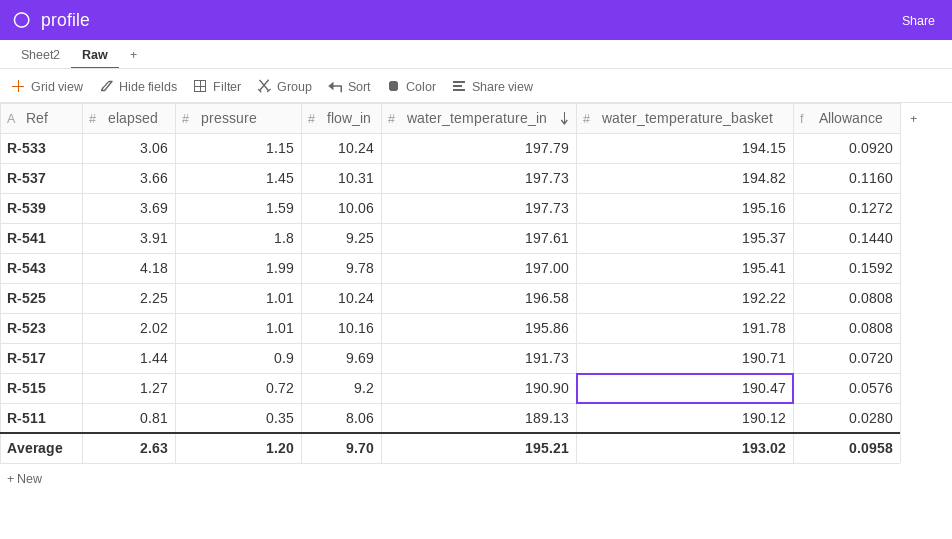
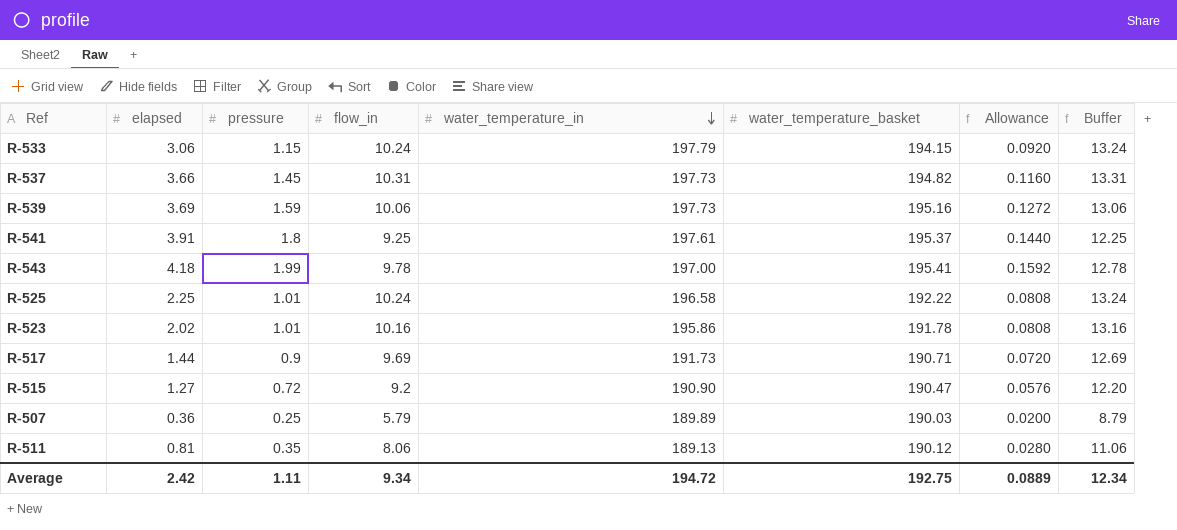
column Buffer | formula: none -> [flow_in] + 3
row R-507: none -> 0.36 | 0.25 | 5.79 | 189.89 | 190.03 | 0.0200 | 8.79
Average | elapsed: 2.63 -> 2.42
Average | pressure: 1.20 -> 1.11
Average | flow_in: 9.70 -> 9.34
Average | water_temperature_in: 195.21 -> 194.72
Average | water_temperature_basket: 193.02 -> 192.75
Average | Allowance: 0.0958 -> 0.0889

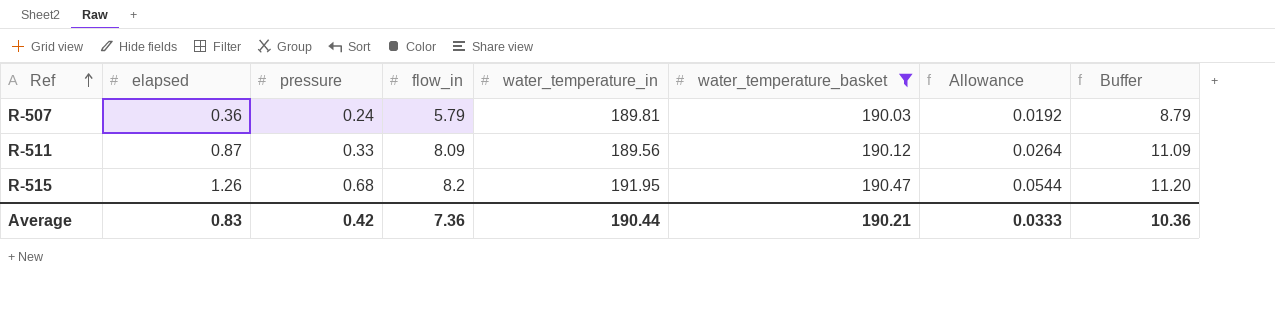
filter: none -> water_temperature_basket <= 190.47
row order: water_temperature_in descending -> Ref ascending
R-507 | pressure: 0.25 -> 0.24
R-507 | water_temperature_in: 189.89 -> 189.81
R-507 | Allowance: 0.0200 -> 0.0192
R-511 | elapsed: 0.81 -> 0.87
R-511 | pressure: 0.35 -> 0.33
R-511 | flow_in: 8.06 -> 8.09
R-511 | water_temperature_in: 189.13 -> 189.56
R-511 | Allowance: 0.0280 -> 0.0264
R-511 | Buffer: 11.06 -> 11.09
R-515 | elapsed: 1.27 -> 1.26
R-515 | pressure: 0.72 -> 0.68
R-515 | flow_in: 9.2 -> 8.2
R-515 | water_temperature_in: 190.90 -> 191.95
R-515 | Allowance: 0.0576 -> 0.0544
R-515 | Buffer: 12.20 -> 11.20
Average | elapsed: 2.42 -> 0.83
Average | pressure: 1.11 -> 0.42
Average | flow_in: 9.34 -> 7.36
Average | water_temperature_in: 194.72 -> 190.44
Average | water_temperature_basket: 192.75 -> 190.21
Average | Allowance: 0.0889 -> 0.0333
Average | Buffer: 12.34 -> 10.36

